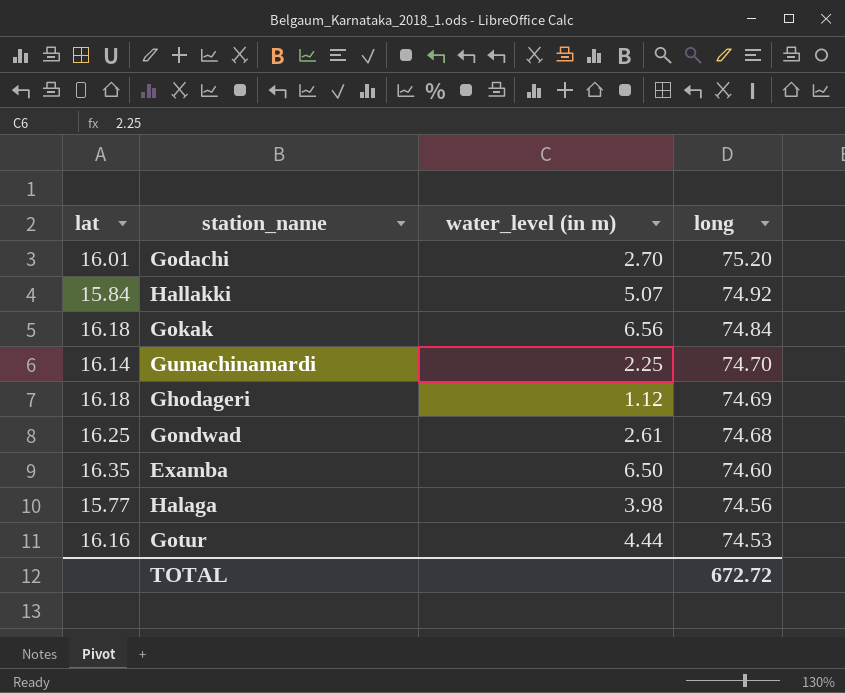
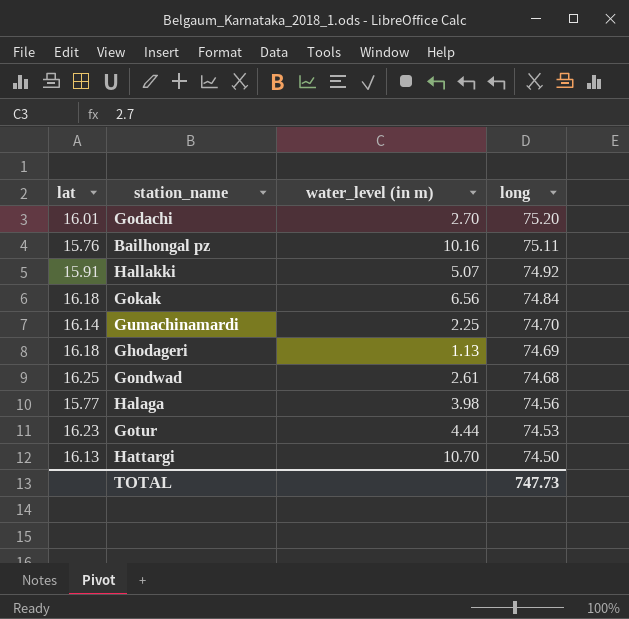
row Examba: 16.35 | 6.50 | 74.60 -> none
row Bailhongal pz: none -> 15.76 | 10.16 | 75.11
Hallakki | lat: 15.84 -> 15.91
Ghodageri | water_level (in m): 1.12 -> 1.13
Gotur | lat: 16.16 -> 16.23
row Hattargi: none -> 16.13 | 10.70 | 74.50
TOTAL | long: 672.72 -> 747.73

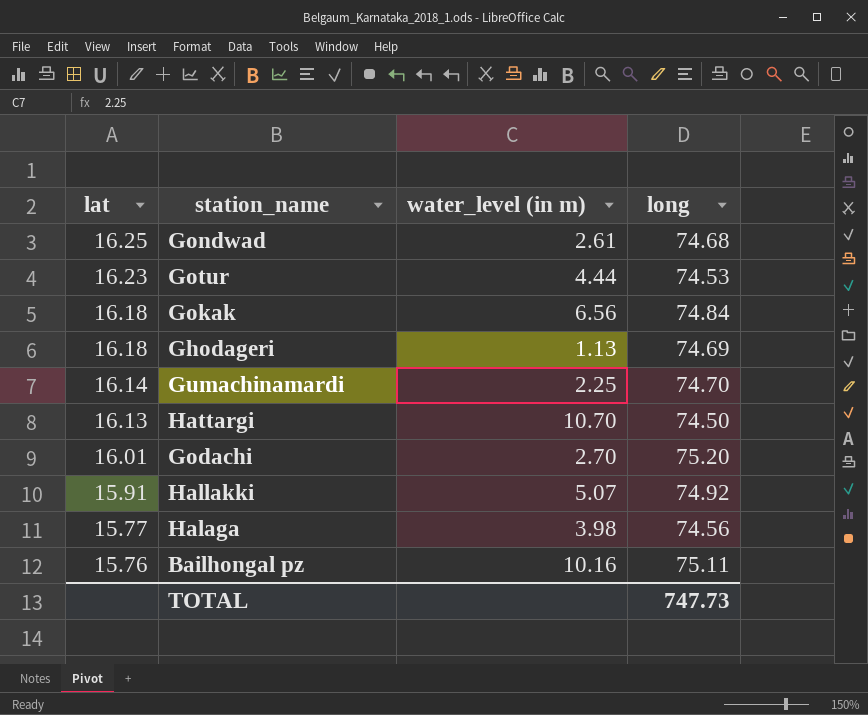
row order: long descending -> lat descending

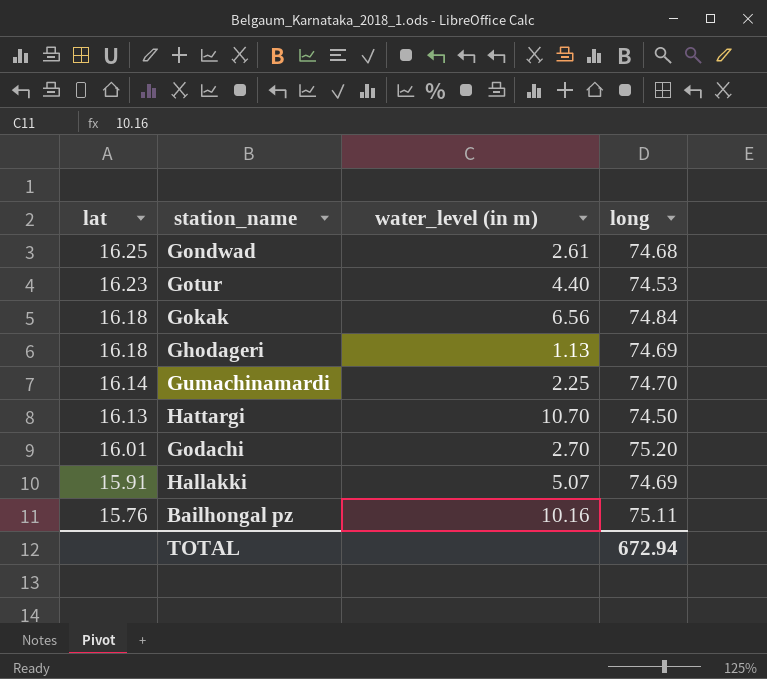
row Halaga: 15.77 | 3.98 | 74.56 -> none
Gotur | water_level (in m): 4.44 -> 4.40
Hallakki | long: 74.92 -> 74.69
TOTAL | long: 747.73 -> 672.94

